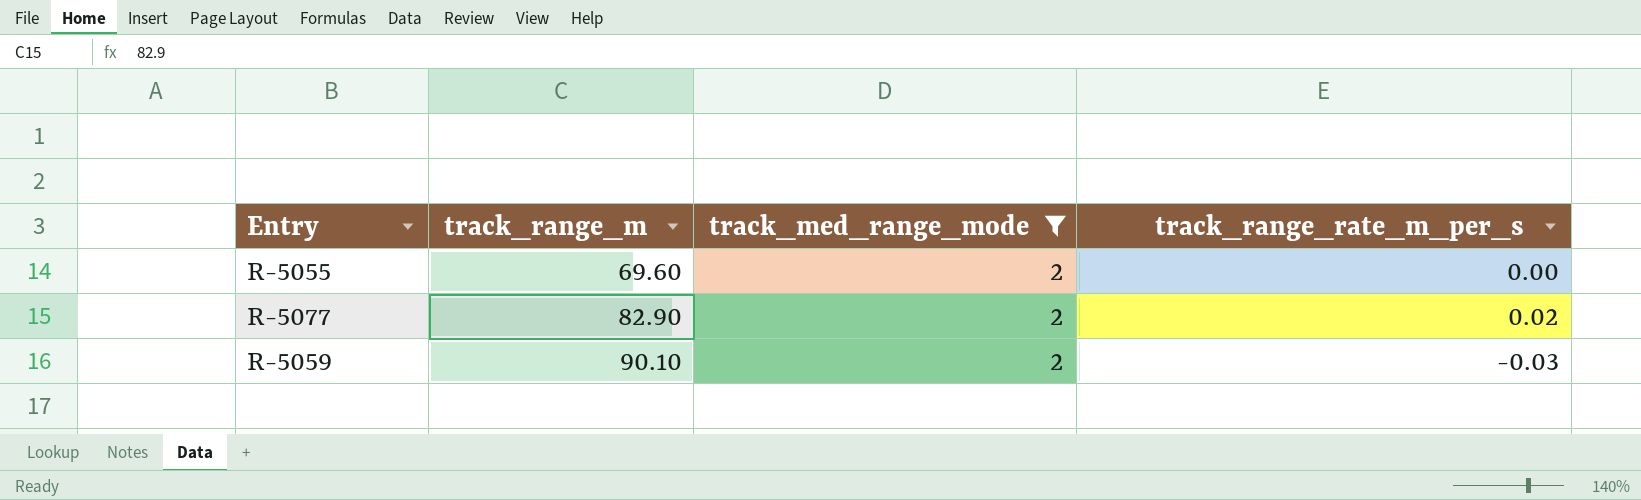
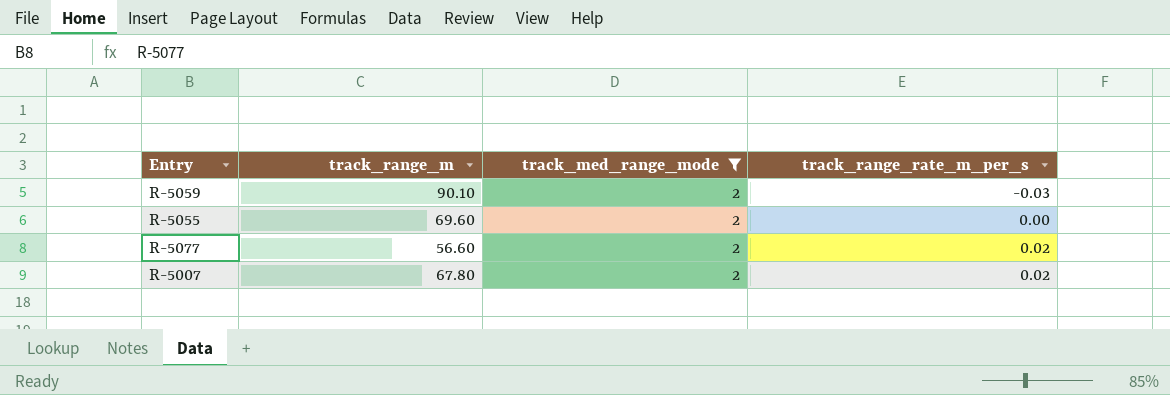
row order: track_range_m ascending -> track_range_rate_m_per_s ascending
R-5077 | track_range_m: 82.90 -> 56.60
row R-5007: none -> 67.80 | 2 | 0.02

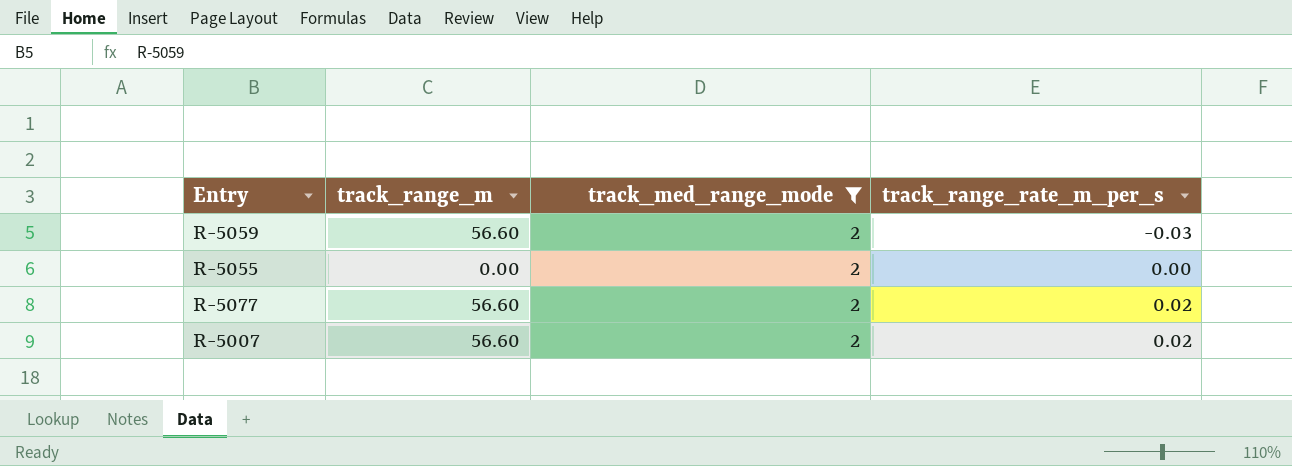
R-5059 | track_range_m: 90.10 -> 56.60
R-5055 | track_range_m: 69.60 -> 0.00
R-5007 | track_range_m: 67.80 -> 56.60

